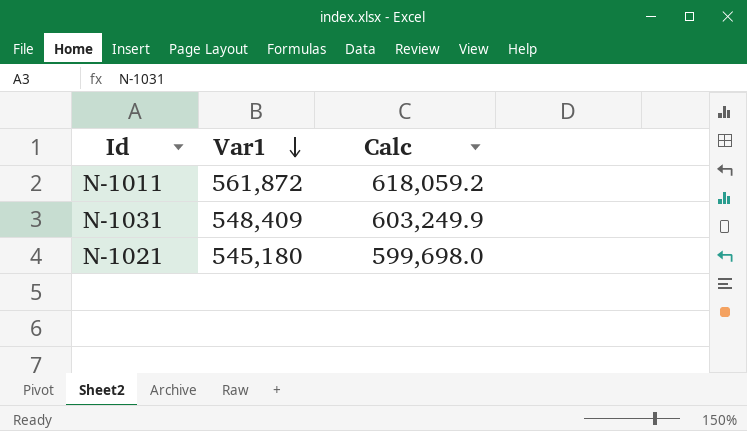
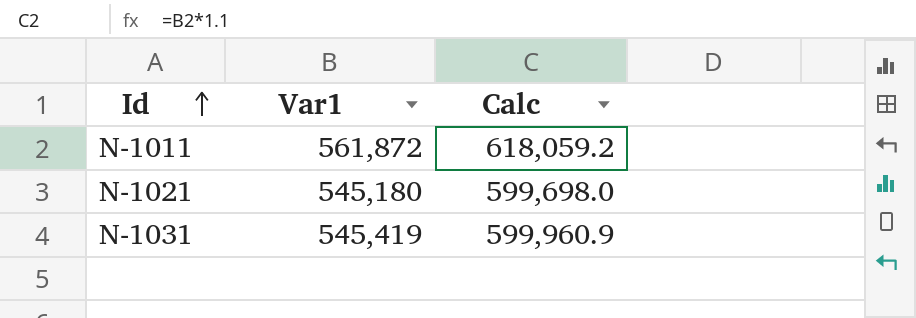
row order: Var1 descending -> Id ascending
N-1031 | Var1: 548,409 -> 545,419
N-1031 | Calc: 603,249.9 -> 599,960.9

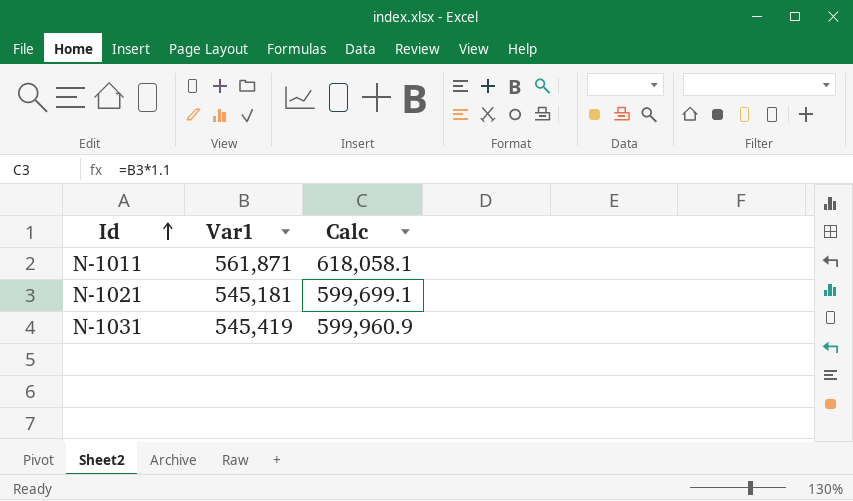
N-1011 | Var1: 561,872 -> 561,871
N-1011 | Calc: 618,059.2 -> 618,058.1
N-1021 | Var1: 545,180 -> 545,181
N-1021 | Calc: 599,698.0 -> 599,699.1

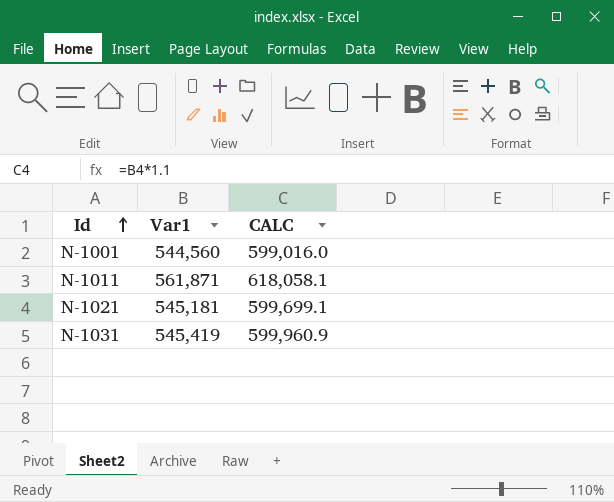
column name: Calc -> CALC
row N-1001: none -> 544,560 | 599,016.0

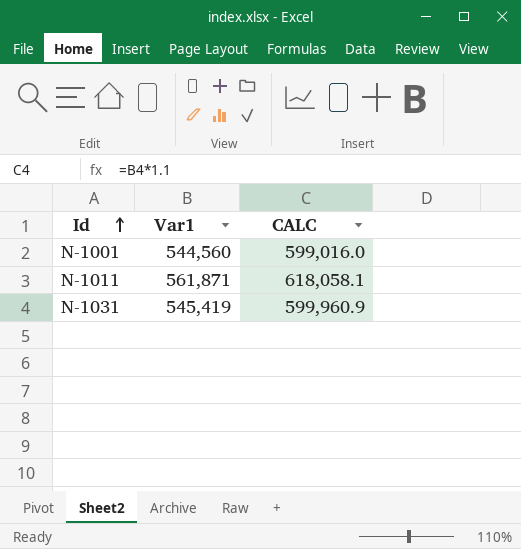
row N-1021: 545,181 | 599,699.1 -> none

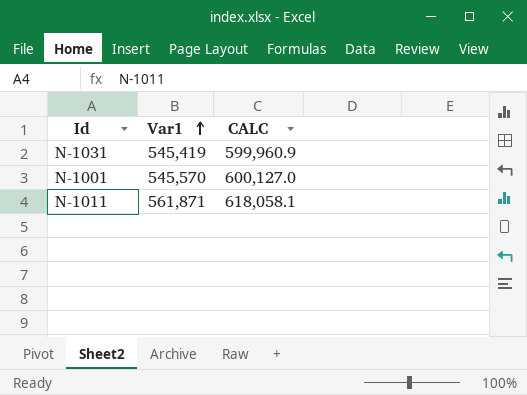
row order: Id ascending -> Var1 ascending
N-1001 | Var1: 544,560 -> 545,570
N-1001 | CALC: 599,016.0 -> 600,127.0

